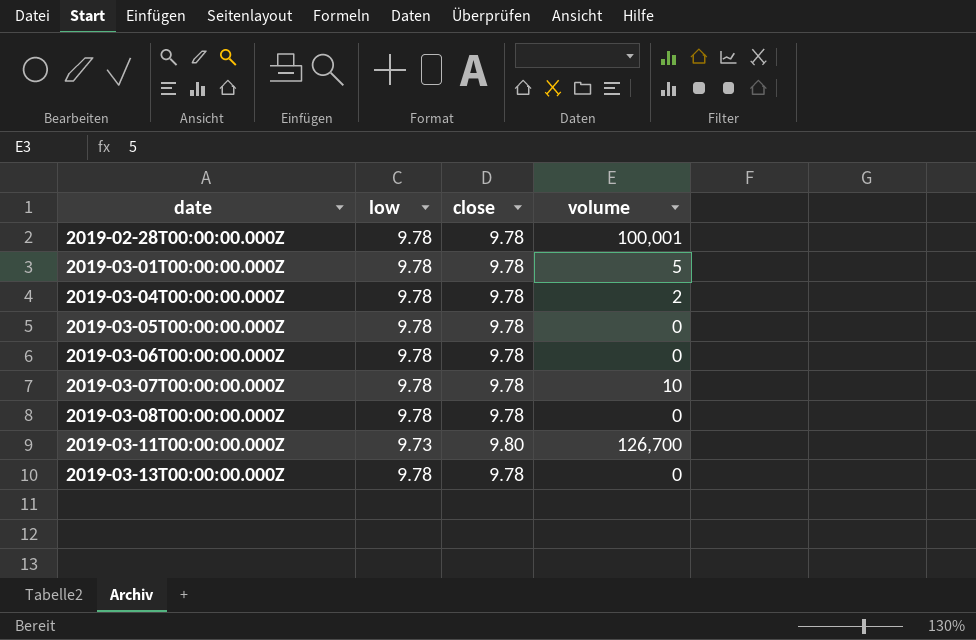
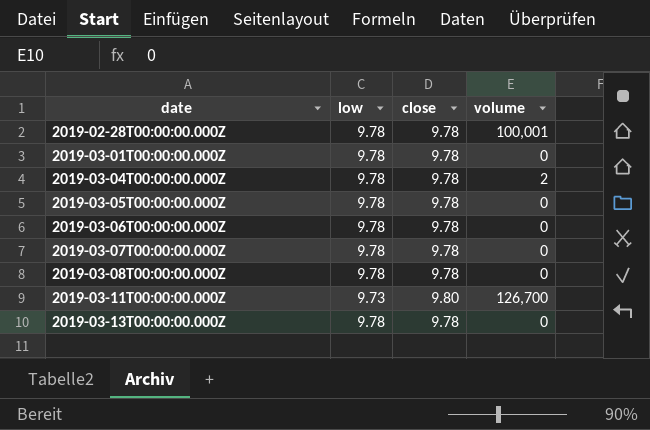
2019-03-01T00:00:00.000Z | volume: 5 -> 0
2019-03-07T00:00:00.000Z | volume: 10 -> 0

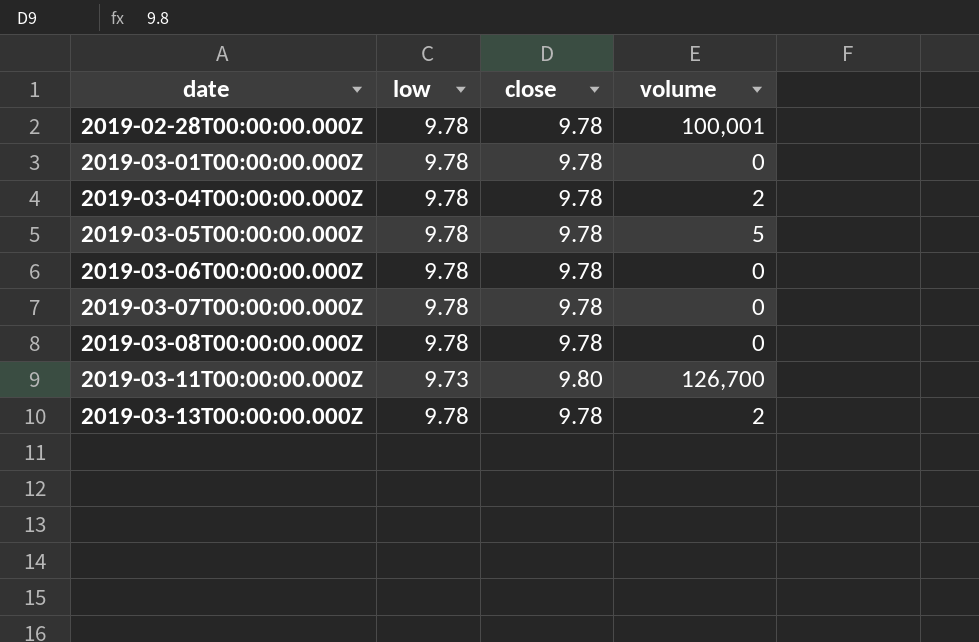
2019-03-05T00:00:00.000Z | volume: 0 -> 5
2019-03-13T00:00:00.000Z | volume: 0 -> 2

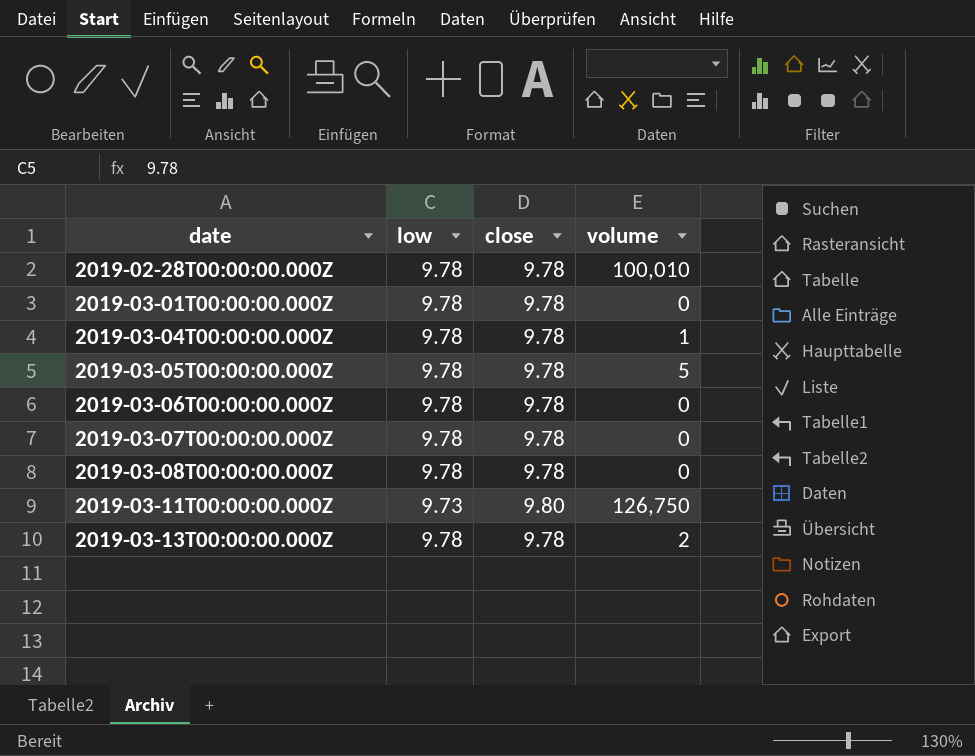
2019-02-28T00:00:00.000Z | volume: 100,001 -> 100,010
2019-03-04T00:00:00.000Z | volume: 2 -> 1
2019-03-11T00:00:00.000Z | volume: 126,700 -> 126,750

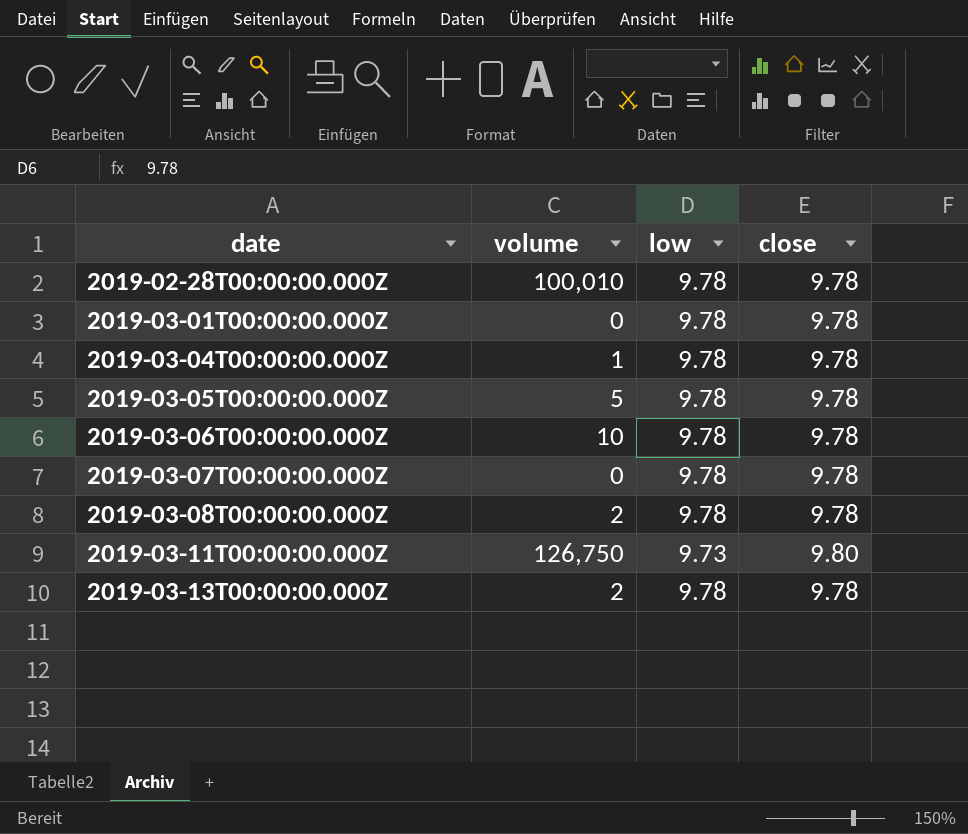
column volume | position: 4 -> 2
2019-03-06T00:00:00.000Z | volume: 0 -> 10
2019-03-08T00:00:00.000Z | volume: 0 -> 2

